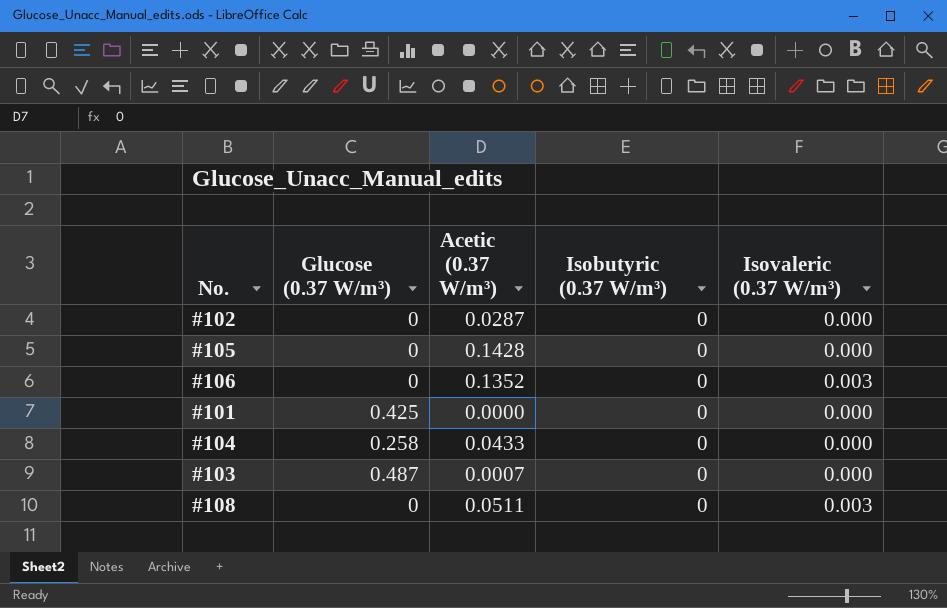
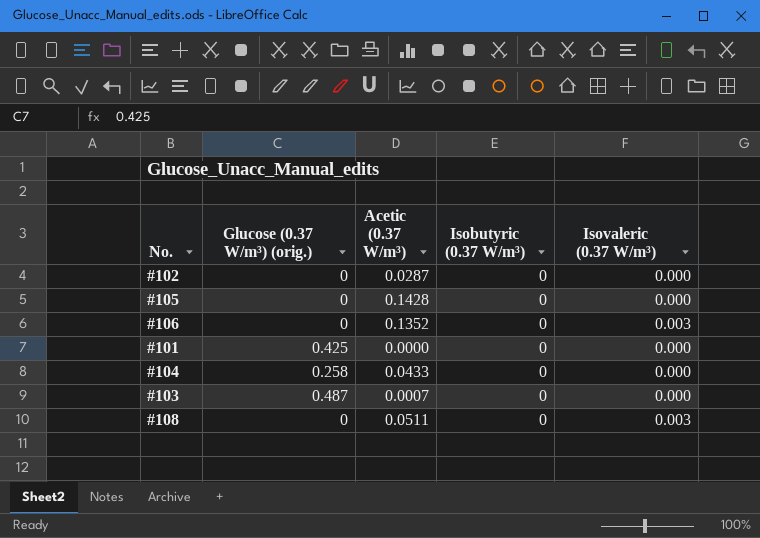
column name: Glucose (0.37 W/m³) -> Glucose (0.37 W/m³) (orig.)

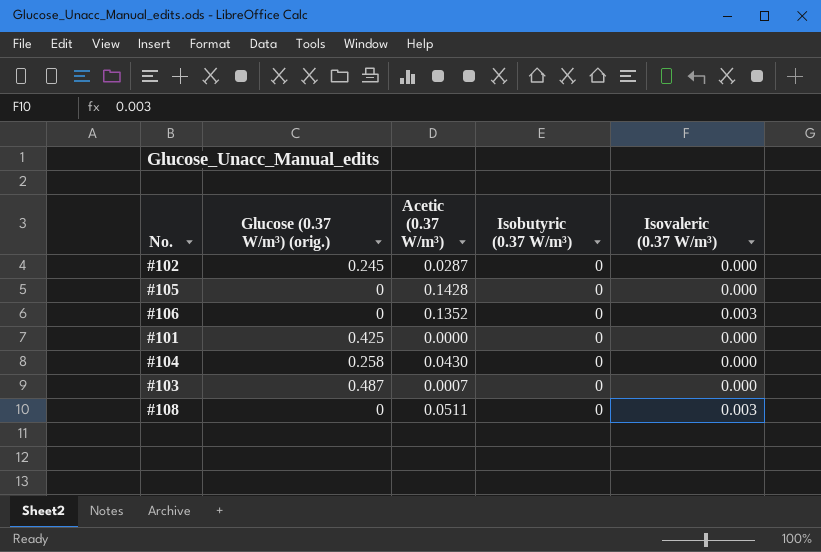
#102 | Glucose (0.37 W/m³) (orig.): 0 -> 0.245
#104 | Acetic (0.37 W/m³): 0.0433 -> 0.0430

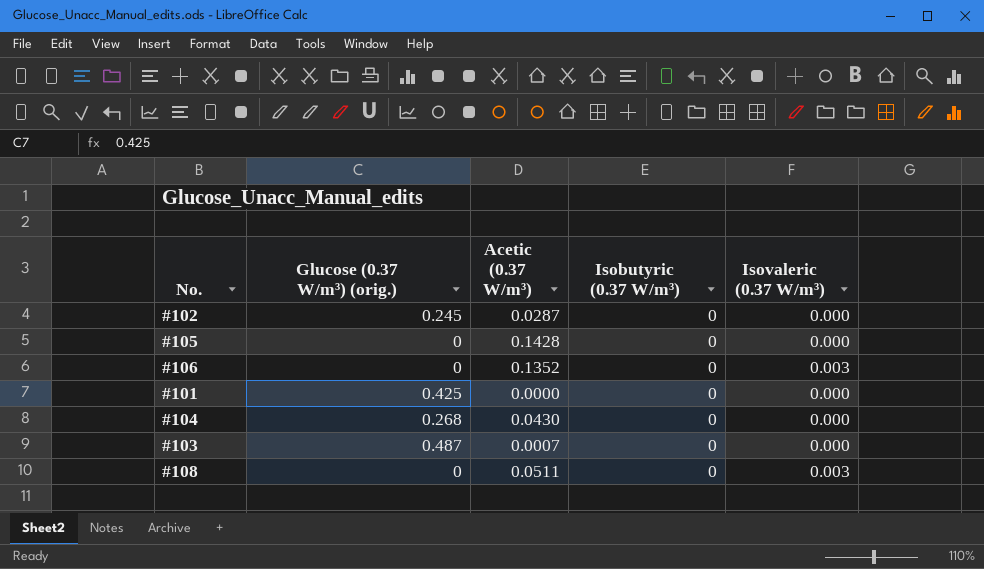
#104 | Glucose (0.37 W/m³) (orig.): 0.258 -> 0.268

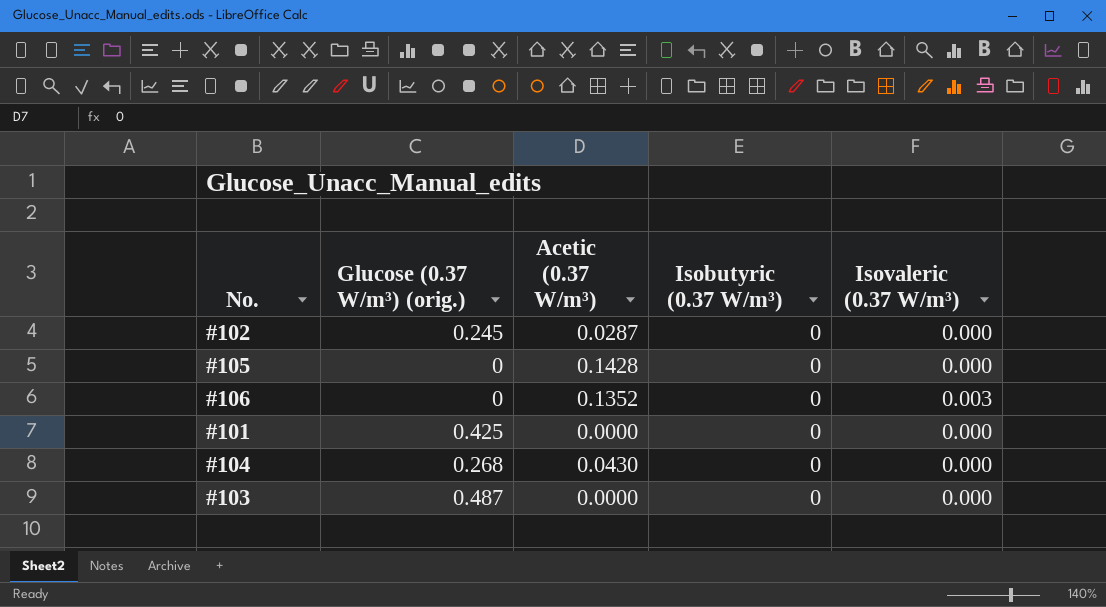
row #108: 0 | 0.0511 | 0 | 0.003 -> none
#103 | Acetic (0.37 W/m³): 0.0007 -> 0.0000

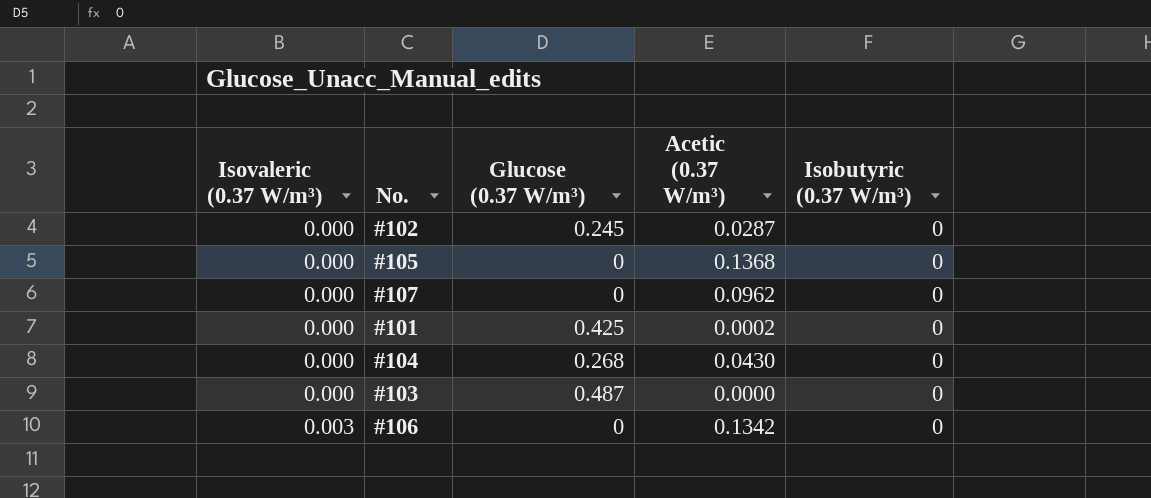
row order: none -> Isovaleric (0.37 W/m³) ascending
column Isovaleric (0.37 W/m³) | position: 5 -> 1
column name: Glucose (0.37 W/m³) (orig.) -> Glucose (0.37 W/m³)
#105 | Acetic (0.37 W/m³): 0.1428 -> 0.1368
row #107: none -> 0.000 | 0 | 0.0962 | 0
#101 | Acetic (0.37 W/m³): 0.0000 -> 0.0002
#106 | Acetic (0.37 W/m³): 0.1352 -> 0.1342

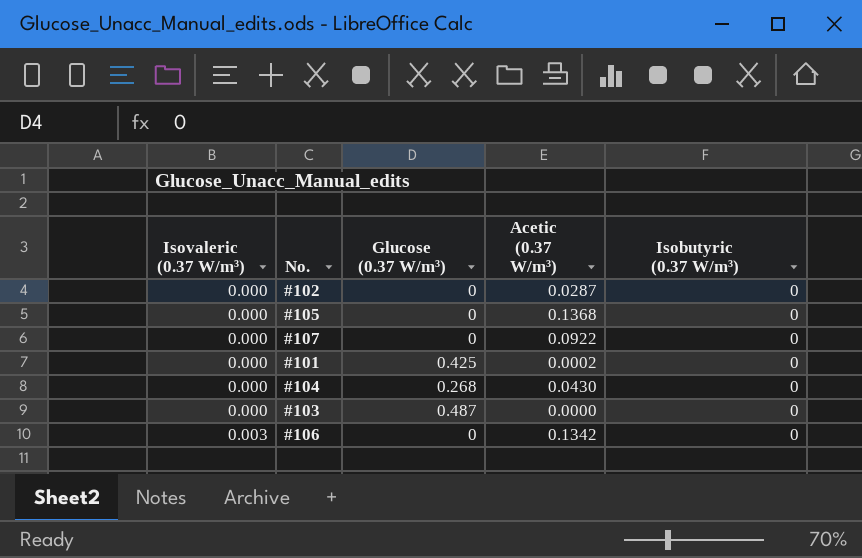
#102 | Glucose (0.37 W/m³): 0.245 -> 0
#107 | Acetic (0.37 W/m³): 0.0962 -> 0.0922

